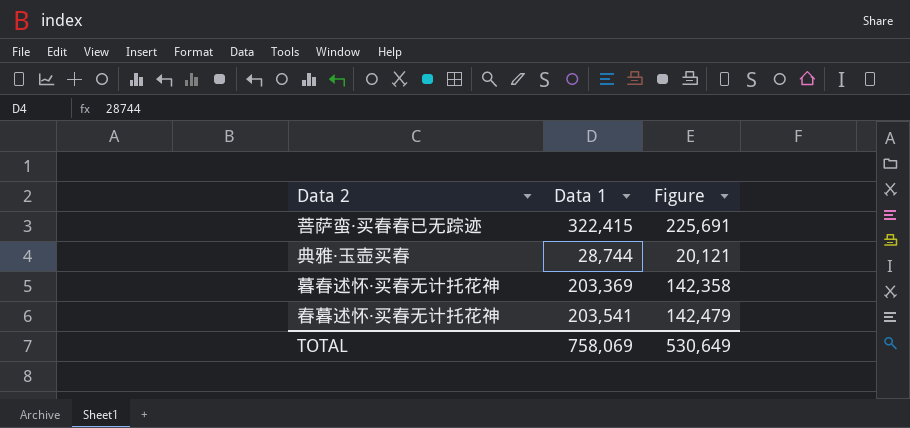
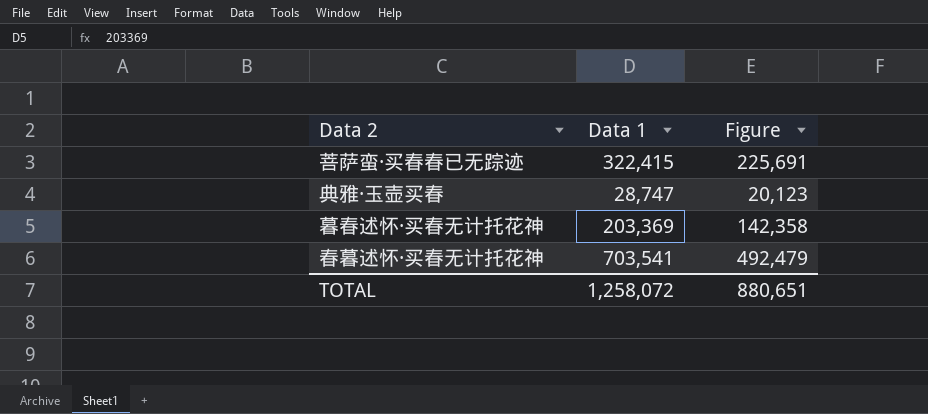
典雅·玉壶买春 | Data 1: 28,744 -> 28,747
典雅·玉壶买春 | Figure: 20,121 -> 20,123
春暮述怀·买春无计托花神 | Data 1: 203,541 -> 703,541
春暮述怀·买春无计托花神 | Figure: 142,479 -> 492,479
TOTAL | Data 1: 758,069 -> 1,258,072
TOTAL | Figure: 530,649 -> 880,651

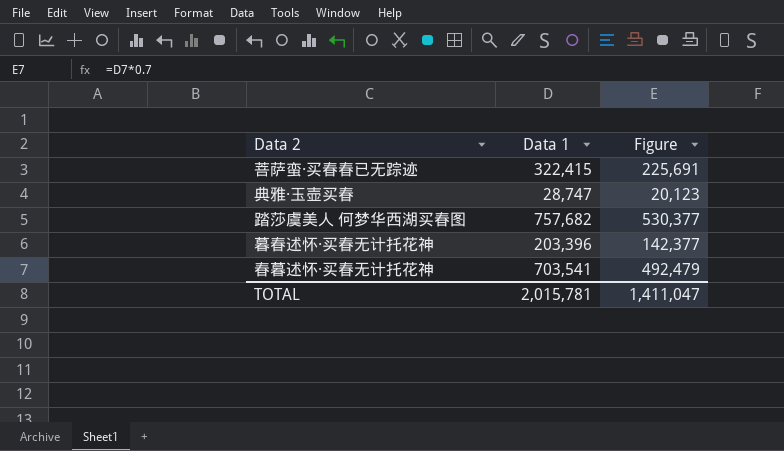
row 踏莎虞美人 何梦华西湖买春图: none -> 757,682 | 530,377
暮春述怀·买春无计托花神 | Data 1: 203,369 -> 203,396
暮春述怀·买春无计托花神 | Figure: 142,358 -> 142,377
TOTAL | Data 1: 1,258,072 -> 2,015,781
TOTAL | Figure: 880,651 -> 1,411,047

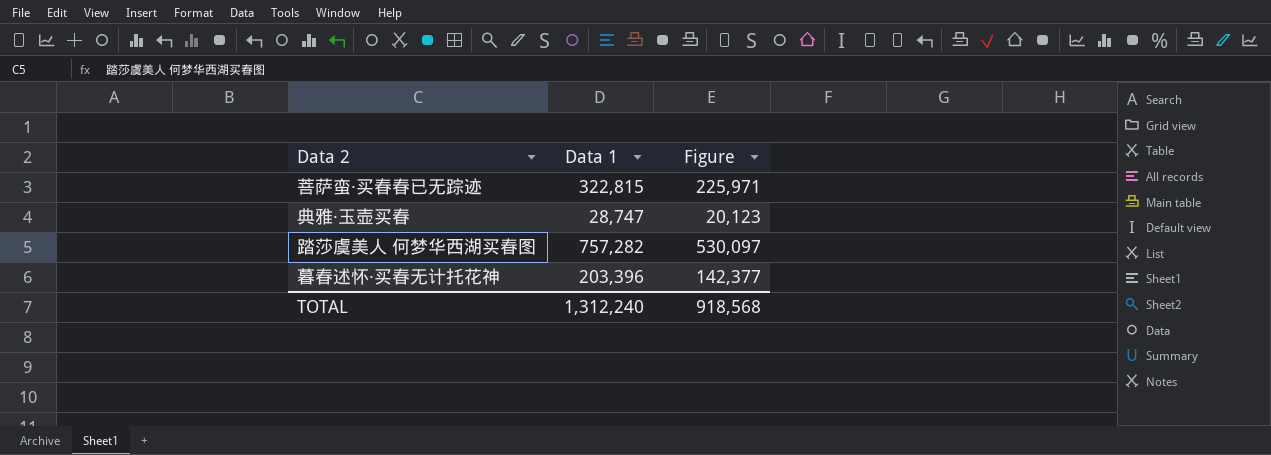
row 春暮述怀·买春无计托花神: 703,541 | 492,479 -> none
菩萨蛮·买春春已无踪迹 | Data 1: 322,415 -> 322,815
菩萨蛮·买春春已无踪迹 | Figure: 225,691 -> 225,971
踏莎虞美人 何梦华西湖买春图 | Data 1: 757,682 -> 757,282
踏莎虞美人 何梦华西湖买春图 | Figure: 530,377 -> 530,097
TOTAL | Data 1: 2,015,781 -> 1,312,240
TOTAL | Figure: 1,411,047 -> 918,568

